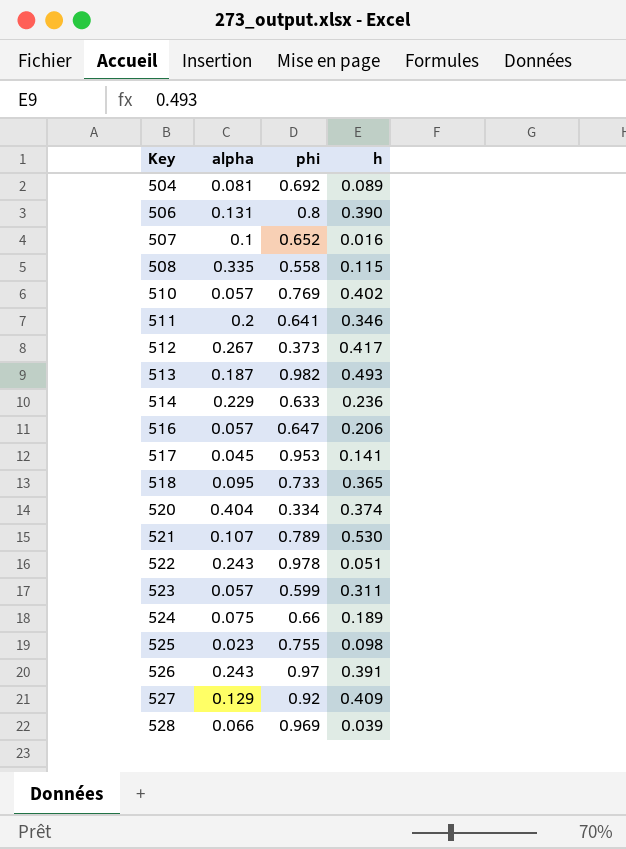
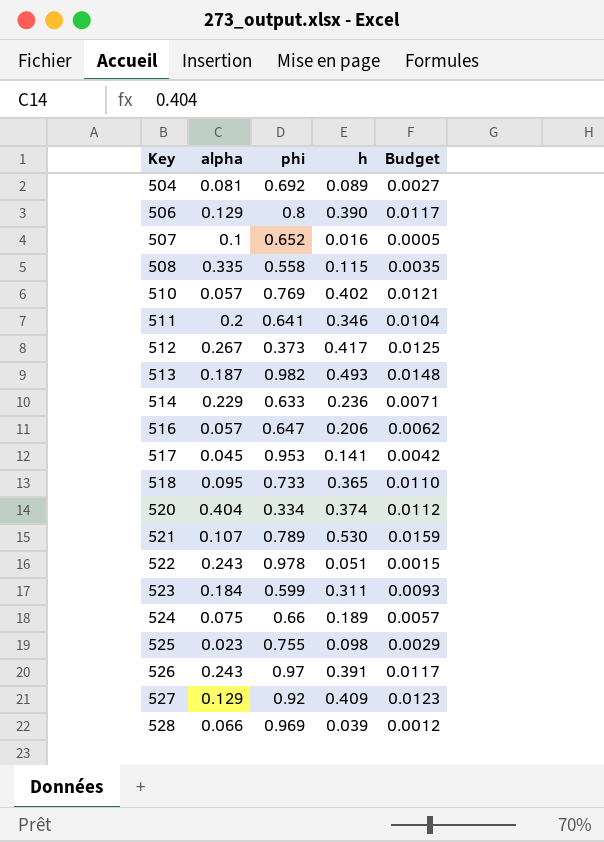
column Budget | formula: none -> [h] * 0.03
506 | alpha: 0.131 -> 0.129
523 | alpha: 0.057 -> 0.184

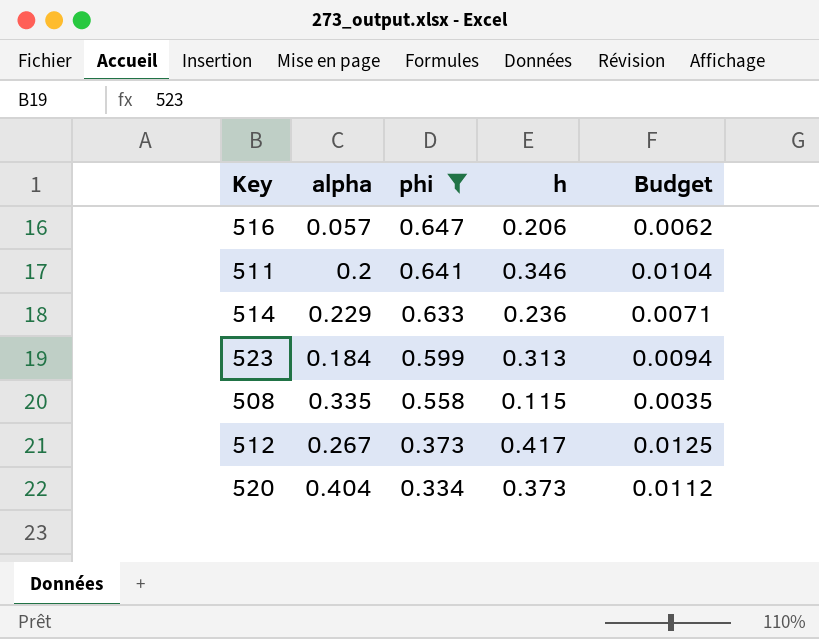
filter: none -> phi <= 0.647
row order: Key ascending -> phi descending
523 | h: 0.311 -> 0.313
523 | Budget: 0.0093 -> 0.0094
520 | h: 0.374 -> 0.373

